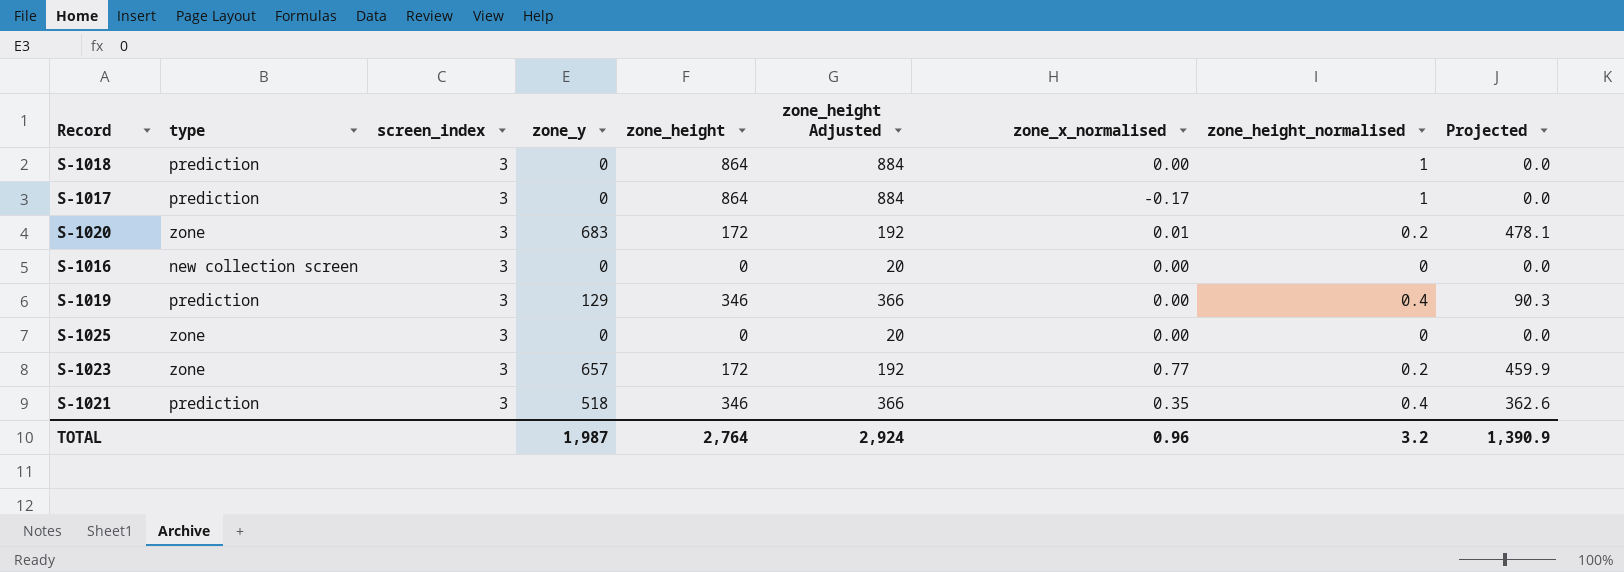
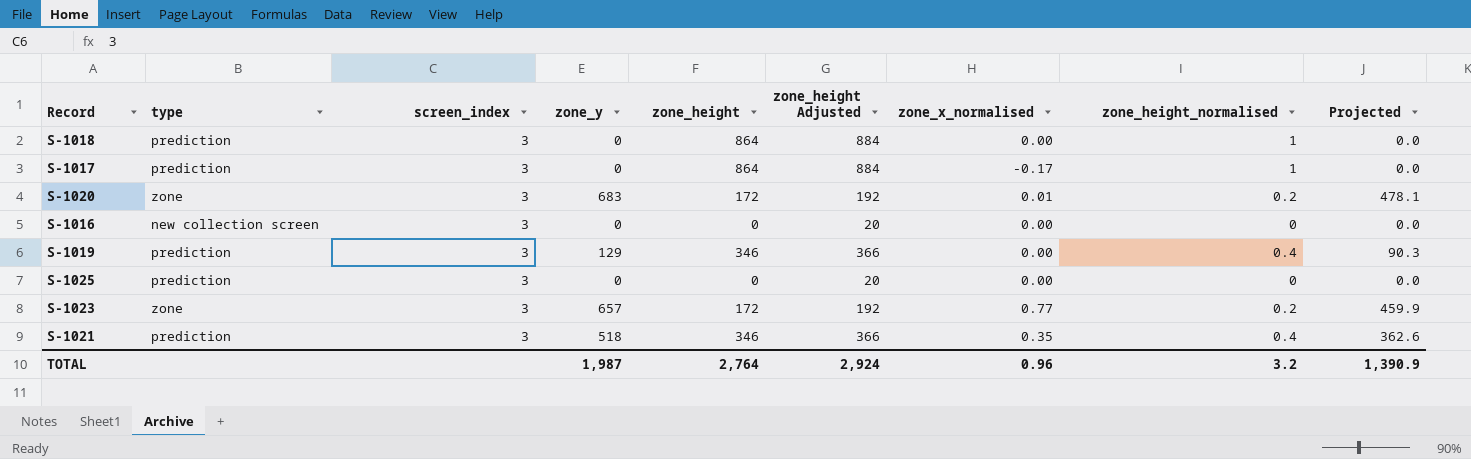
S-1025 | type: zone -> prediction

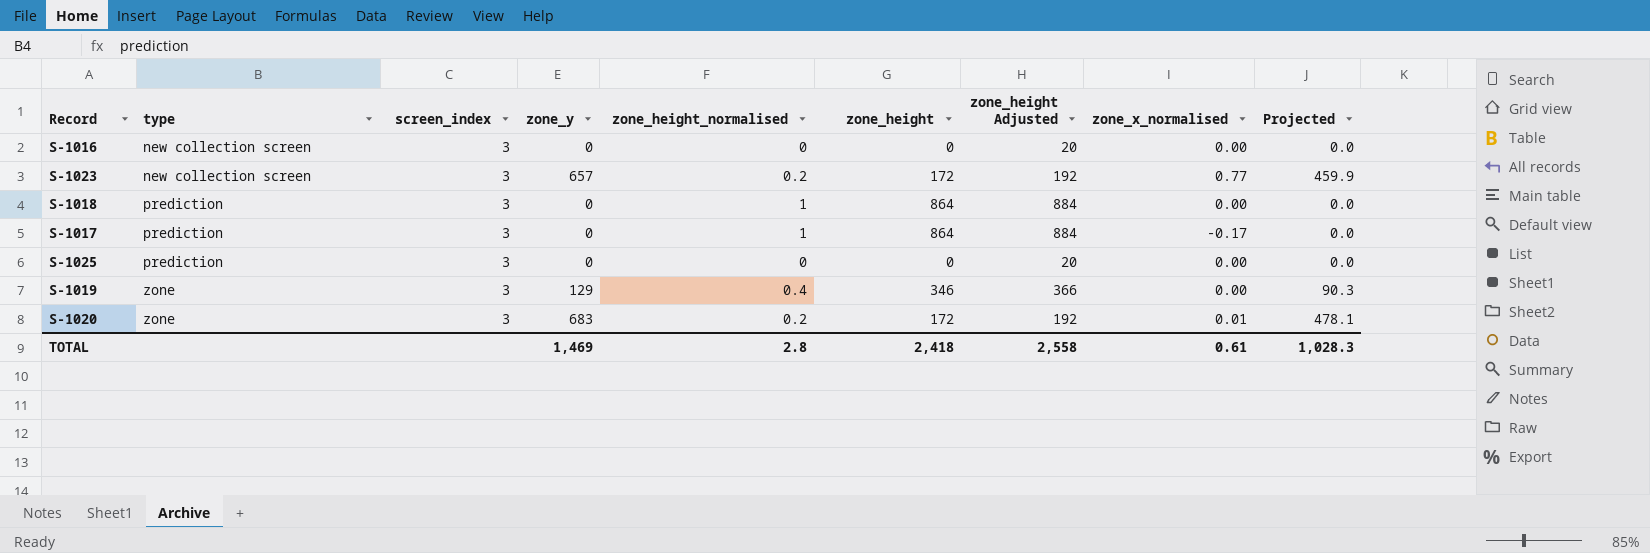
row order: none -> type ascending
column zone_height_normalised | position: 8 -> 5
row S-1021: prediction | 3 | 518 | 346 | 366 | 0.35 | 0.4 | 362.6 -> none
S-1023 | type: zone -> new collection screen
S-1019 | type: prediction -> zone
TOTAL | zone_y: 1,987 -> 1,469
TOTAL | zone_height_normalised: 3.2 -> 2.8
TOTAL | zone_height: 2,764 -> 2,418
TOTAL | zone_height Adjusted: 2,924 -> 2,558
TOTAL | zone_x_normalised: 0.96 -> 0.61
TOTAL | Projected: 1,390.9 -> 1,028.3

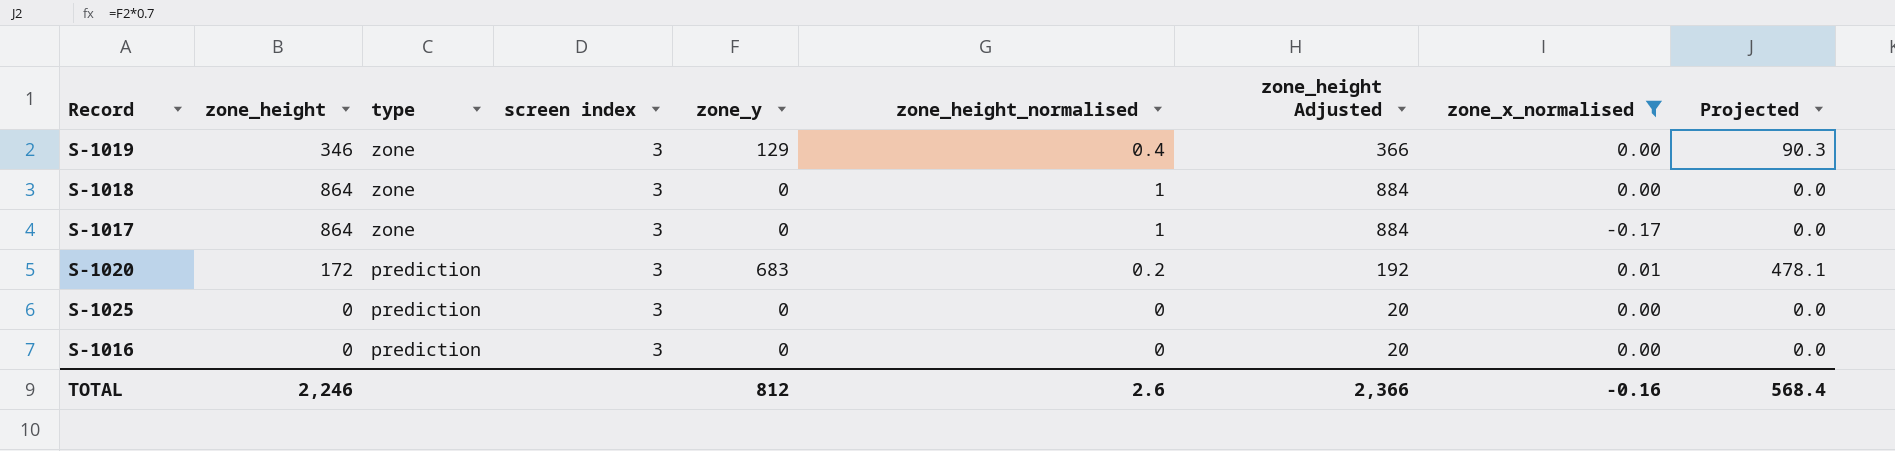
filter: none -> zone_x_normalised != 0.77
row order: type ascending -> type descending
column zone_height | position: 6 -> 2
column name: screen_index -> screen index
S-1018 | type: prediction -> zone
S-1017 | type: prediction -> zone
S-1020 | type: zone -> prediction
S-1016 | type: new collection screen -> prediction
TOTAL | zone_height: 2,418 -> 2,246
TOTAL | zone_y: 1,469 -> 812
TOTAL | zone_height_normalised: 2.8 -> 2.6
TOTAL | zone_height Adjusted: 2,558 -> 2,366
TOTAL | zone_x_normalised: 0.61 -> -0.16
TOTAL | Projected: 1,028.3 -> 568.4

